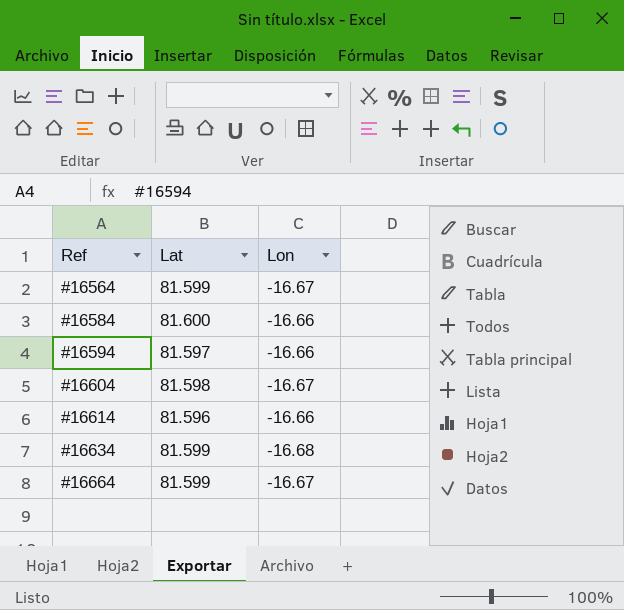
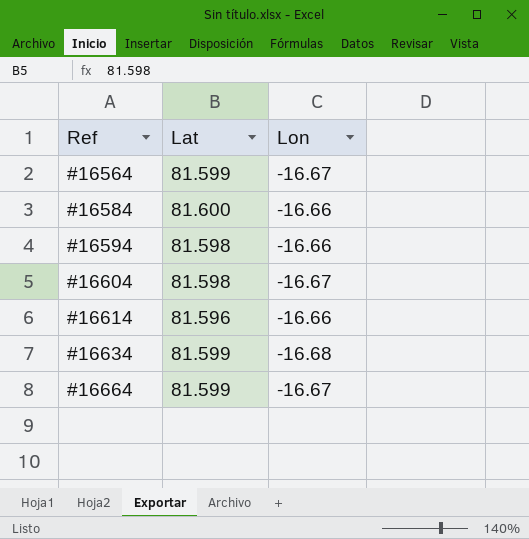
#16594 | Lat: 81.597 -> 81.598

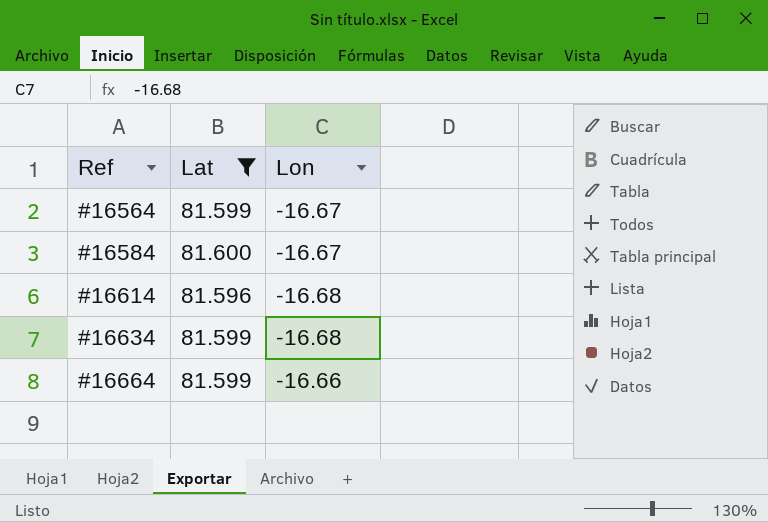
filter: none -> Lat != 81.598
#16584 | Lon: -16.66 -> -16.67
#16614 | Lon: -16.66 -> -16.68
#16664 | Lon: -16.67 -> -16.66

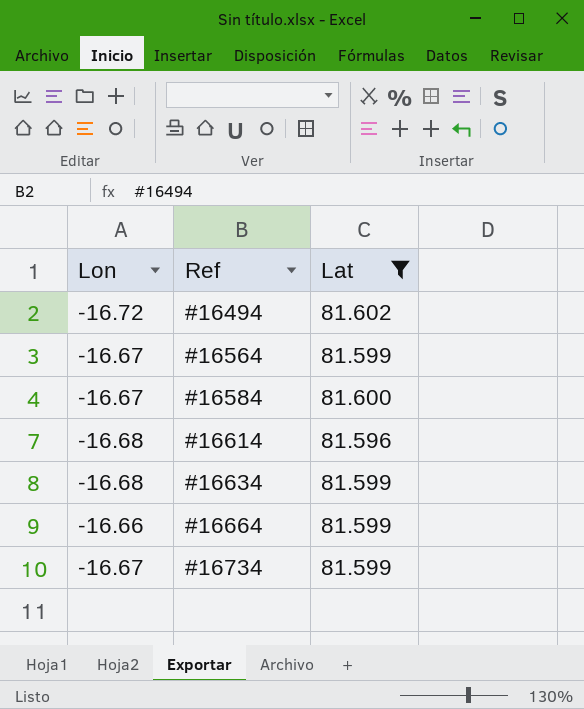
column Lon | position: 3 -> 1
row #16494: none -> -16.72 | 81.602
row #16734: none -> -16.67 | 81.599

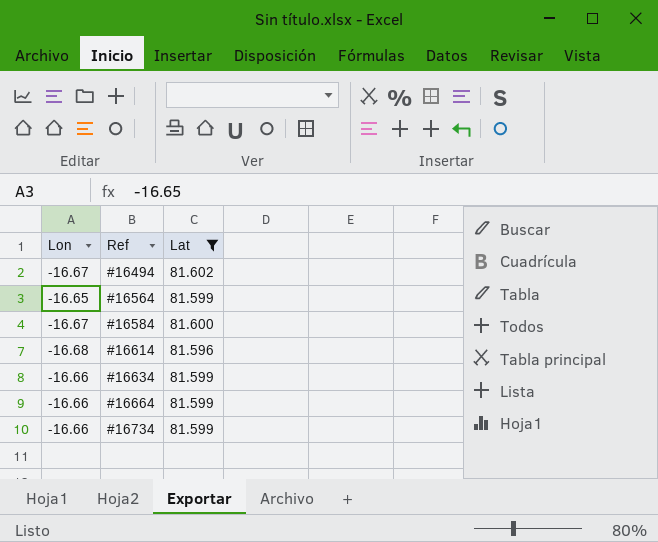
#16494 | Lon: -16.72 -> -16.67
#16564 | Lon: -16.67 -> -16.65
#16634 | Lon: -16.68 -> -16.66
#16734 | Lon: -16.67 -> -16.66

